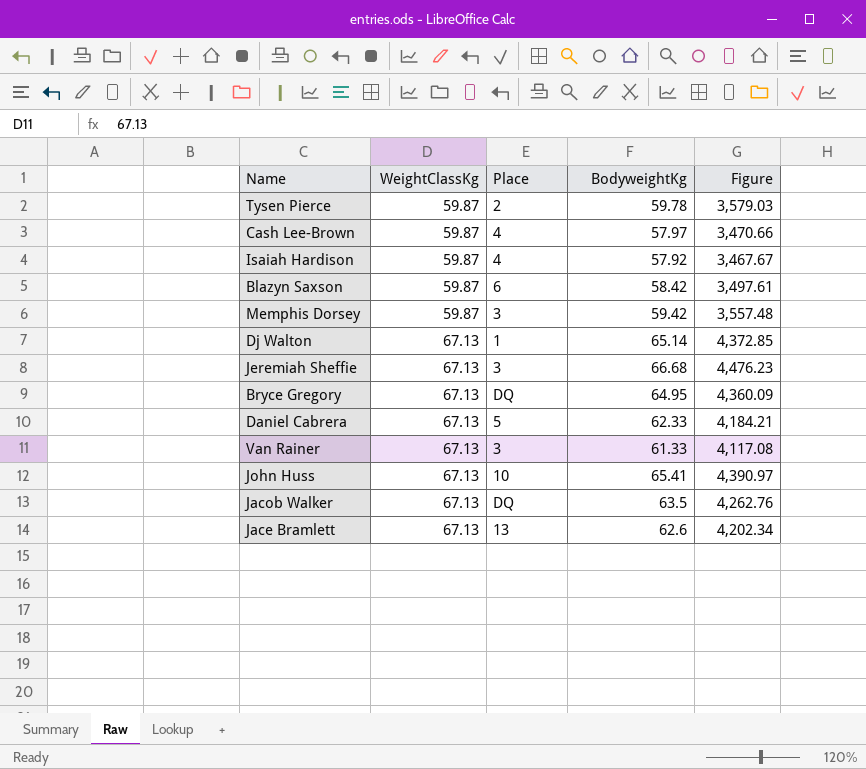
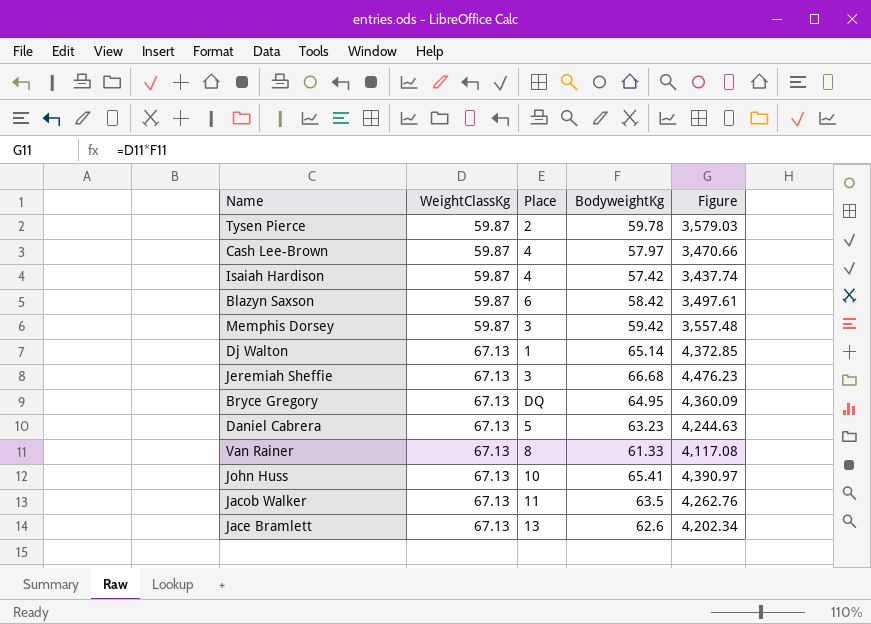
Isaiah Hardison | BodyweightKg: 57.92 -> 57.42
Isaiah Hardison | Figure: 3,467.67 -> 3,437.74
Daniel Cabrera | BodyweightKg: 62.33 -> 63.23
Daniel Cabrera | Figure: 4,184.21 -> 4,244.63
Van Rainer | Place: 3 -> 8
Jacob Walker | Place: DQ -> 11

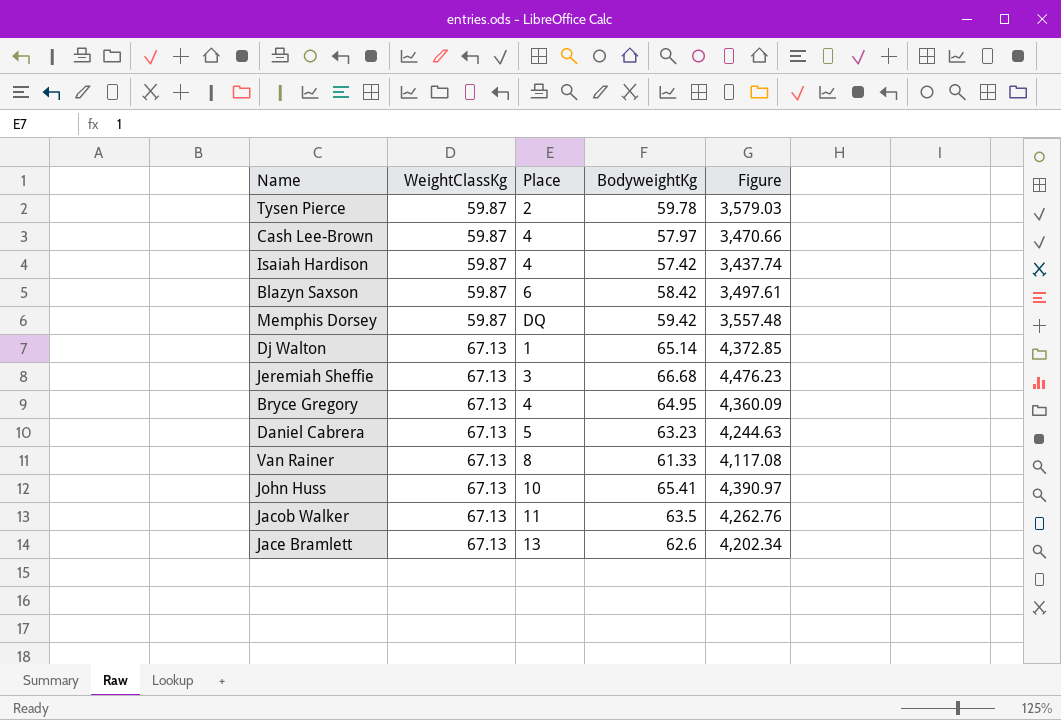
Memphis Dorsey | Place: 3 -> DQ
Bryce Gregory | Place: DQ -> 4

